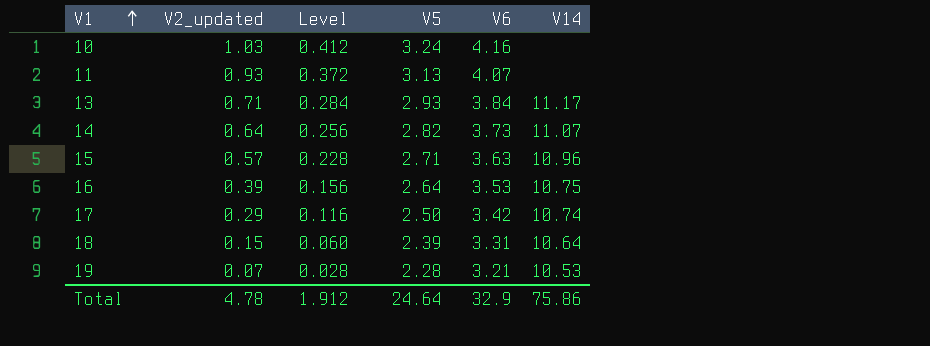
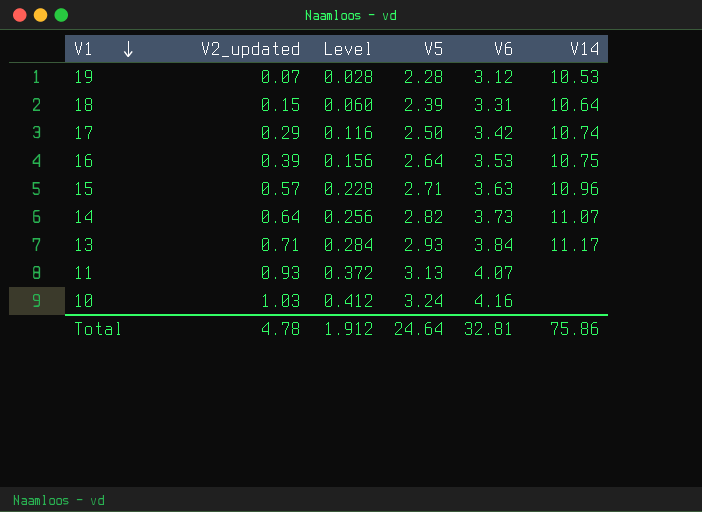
row order: V1 ascending -> V1 descending
19 | V6: 3.21 -> 3.12
Total | V6: 32.9 -> 32.81

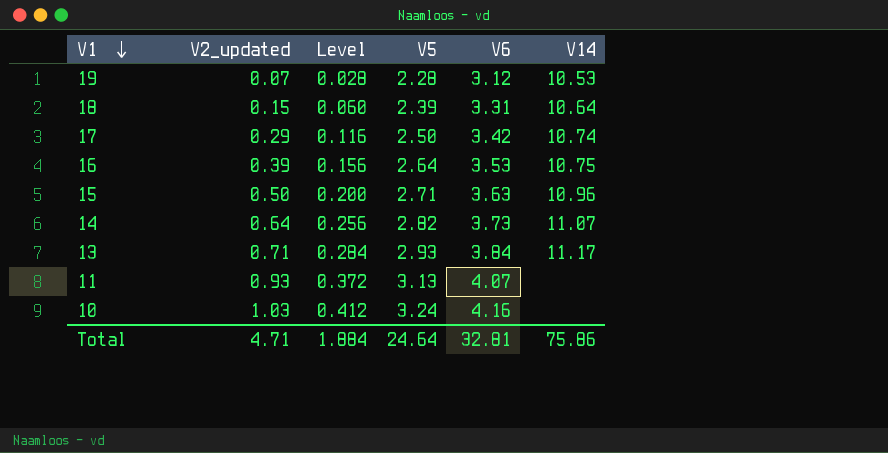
15 | V2_updated: 0.57 -> 0.50
15 | Level: 0.228 -> 0.200
Total | V2_updated: 4.78 -> 4.71
Total | Level: 1.912 -> 1.884

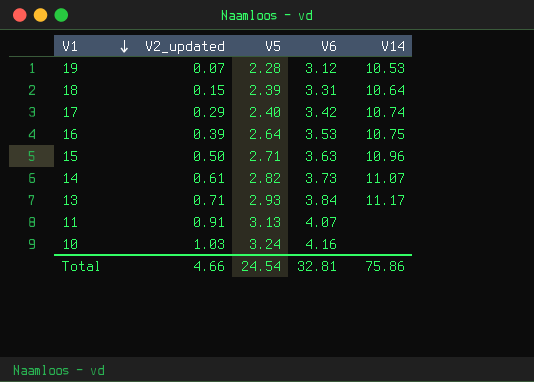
column Level | formula: [V2_updated] * 0.4 -> none
17 | V5: 2.50 -> 2.40
14 | V2_updated: 0.64 -> 0.61
11 | V2_updated: 0.93 -> 0.91
Total | V2_updated: 4.71 -> 4.66
Total | V5: 24.64 -> 24.54

